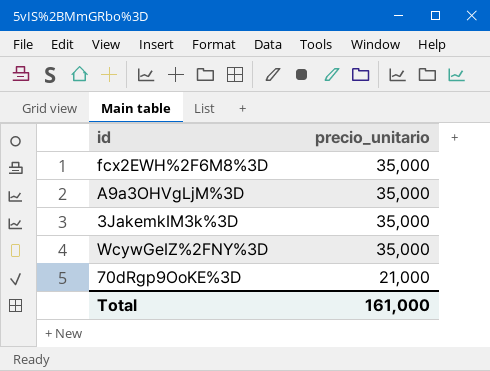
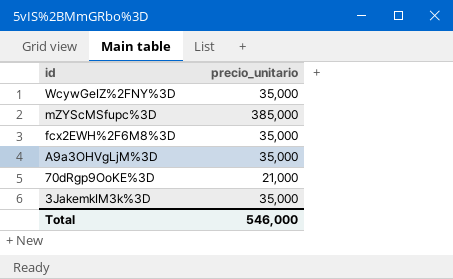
row order: precio_unitario descending -> id descending
row mZYScMSfupc%3D: none -> 385,000
Total | precio_unitario: 161,000 -> 546,000

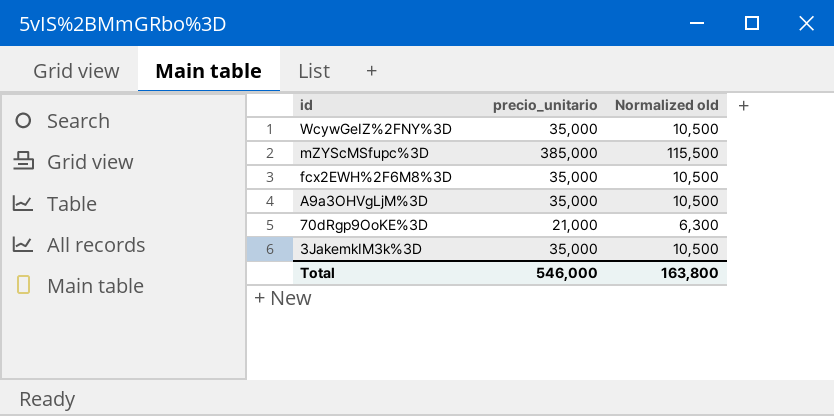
column Normalized old | formula: none -> [precio_unitario] * 0.3

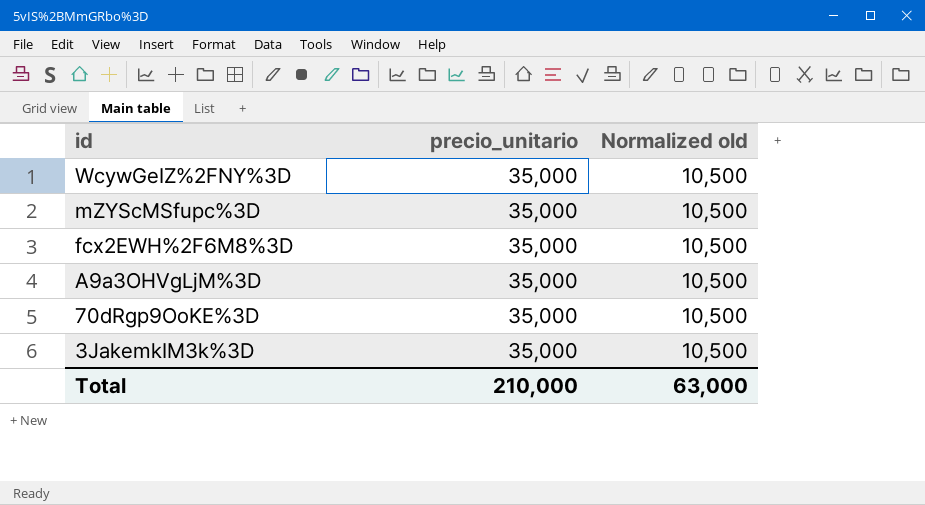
mZYScMSfupc%3D | precio_unitario: 385,000 -> 35,000
mZYScMSfupc%3D | Normalized old: 115,500 -> 10,500
70dRgp9OoKE%3D | precio_unitario: 21,000 -> 35,000
70dRgp9OoKE%3D | Normalized old: 6,300 -> 10,500
Total | precio_unitario: 546,000 -> 210,000
Total | Normalized old: 163,800 -> 63,000

